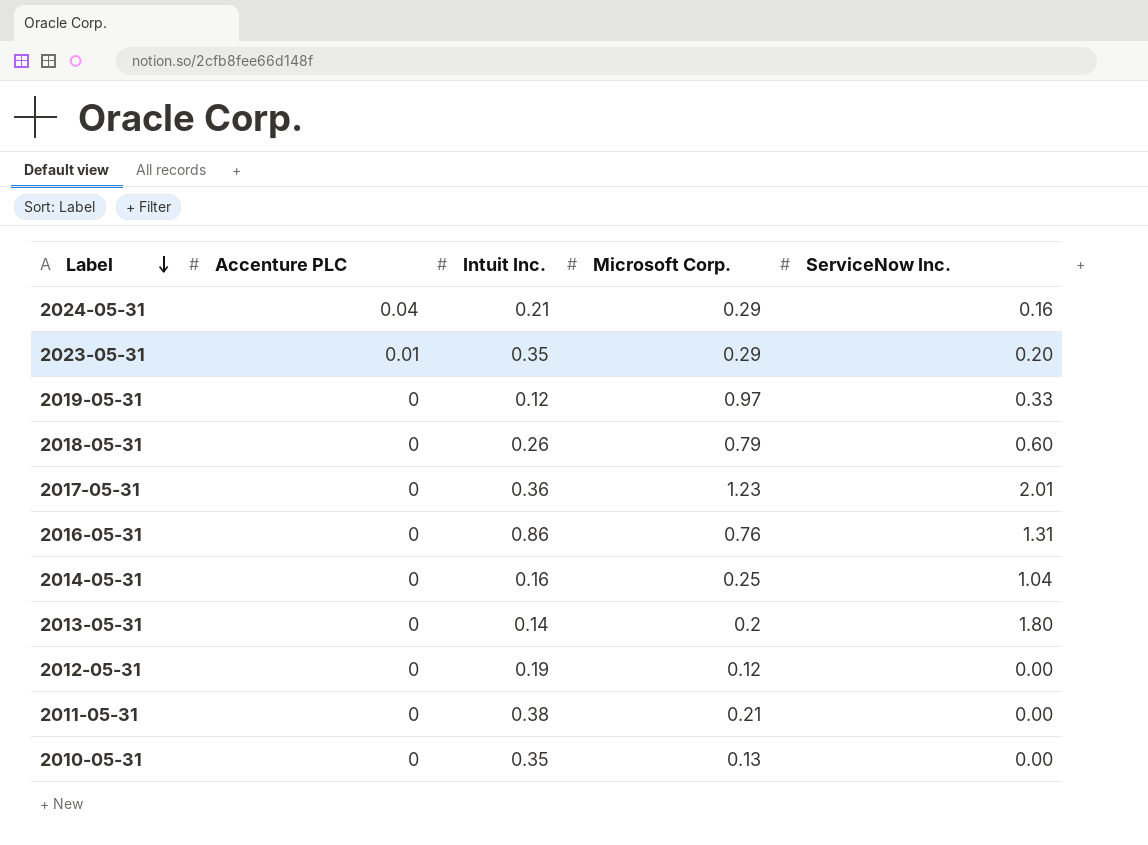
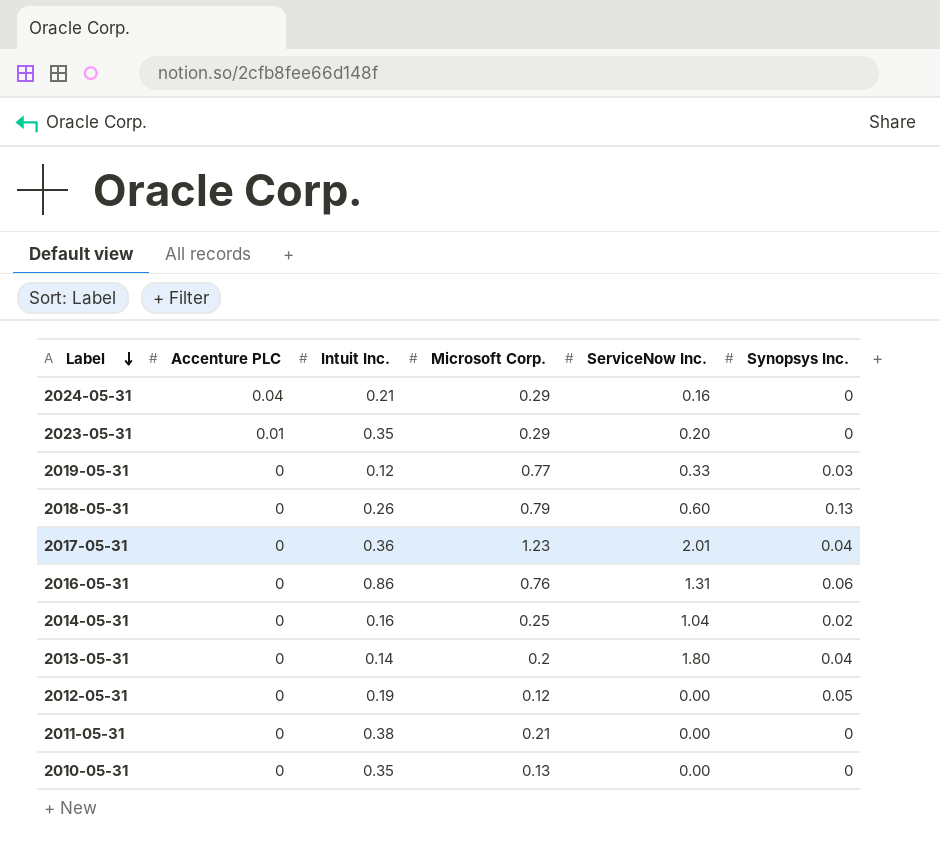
column Synopsys Inc. | position: none -> 6
2019-05-31 | Microsoft Corp.: 0.97 -> 0.77

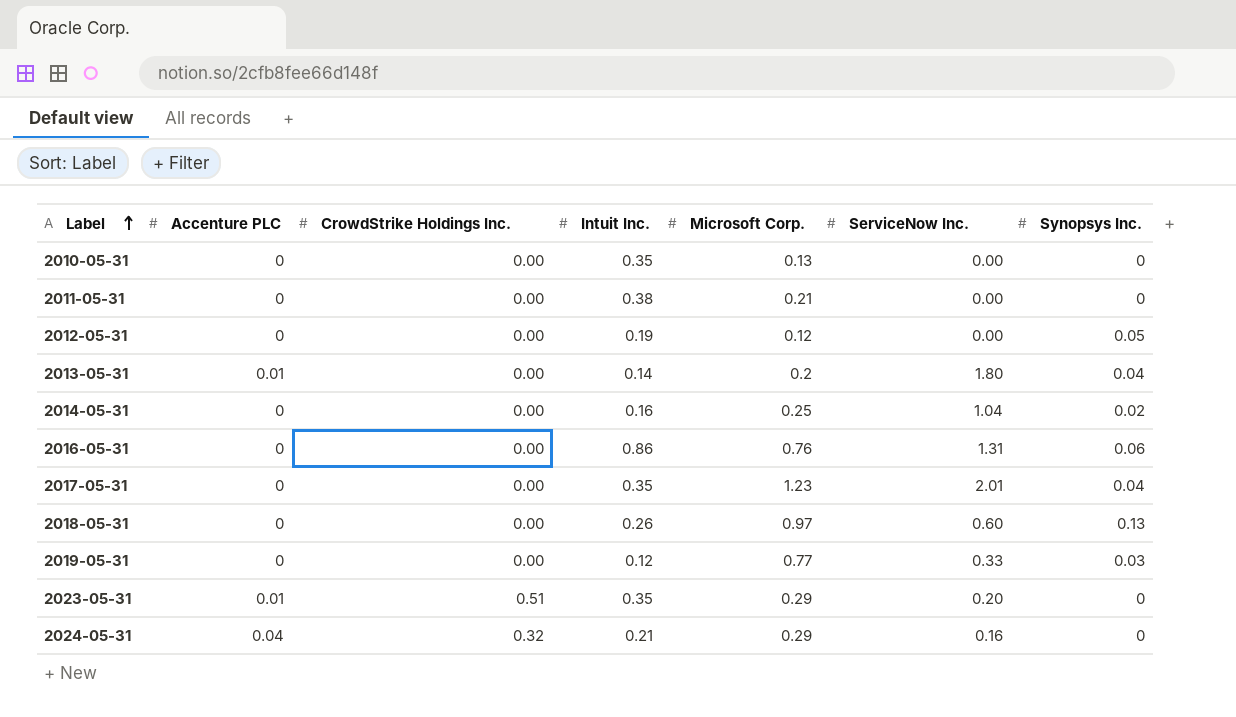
row order: Label descending -> Label ascending
column CrowdStrike Holdings Inc. | position: none -> 3
2013-05-31 | Accenture PLC: 0 -> 0.01
2017-05-31 | Intuit Inc.: 0.36 -> 0.35
2018-05-31 | Microsoft Corp.: 0.79 -> 0.97

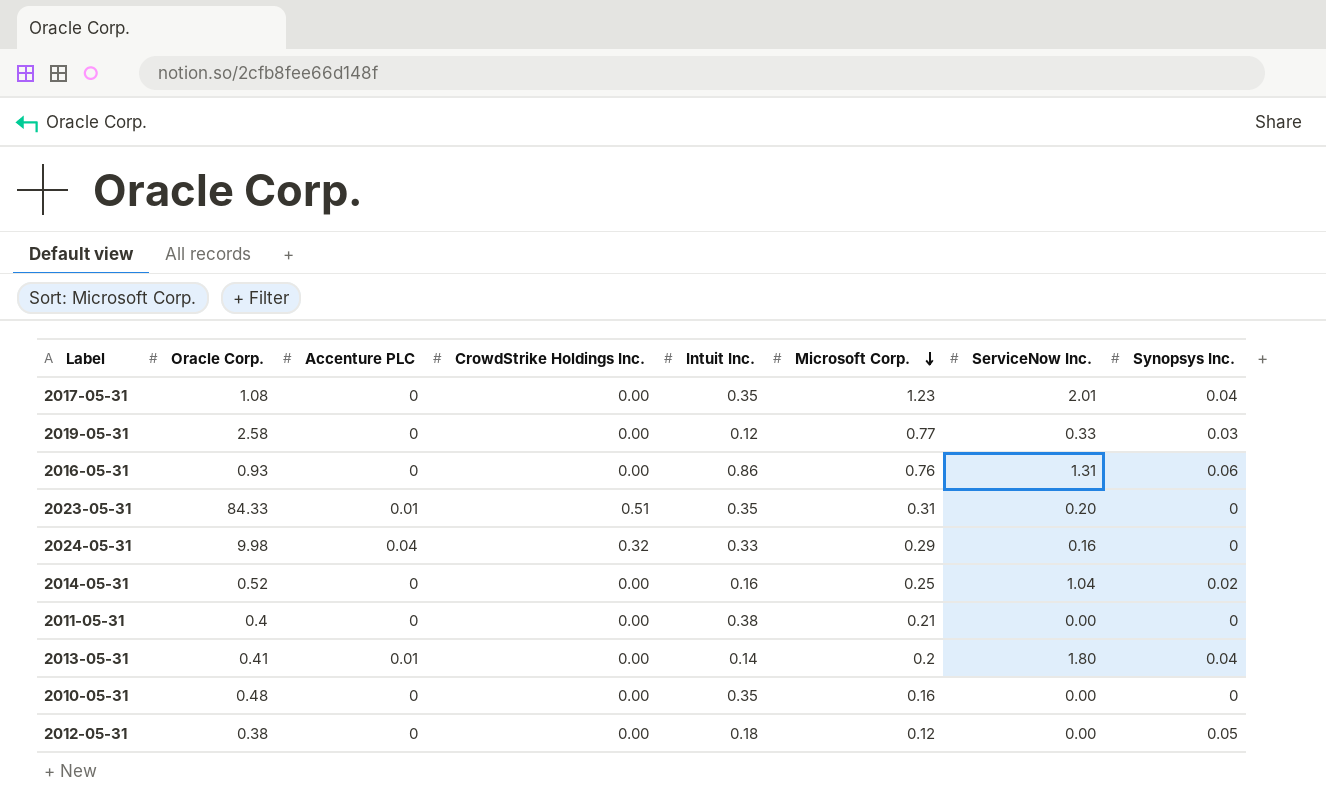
row order: Label ascending -> Microsoft Corp. descending
column Oracle Corp. | position: none -> 2
row 2018-05-31: 0 | 0.00 | 0.26 | 0.97 | 0.60 | 0.13 -> none
2023-05-31 | Microsoft Corp.: 0.29 -> 0.31
2024-05-31 | Intuit Inc.: 0.21 -> 0.33
2010-05-31 | Microsoft Corp.: 0.13 -> 0.16
2012-05-31 | Intuit Inc.: 0.19 -> 0.18

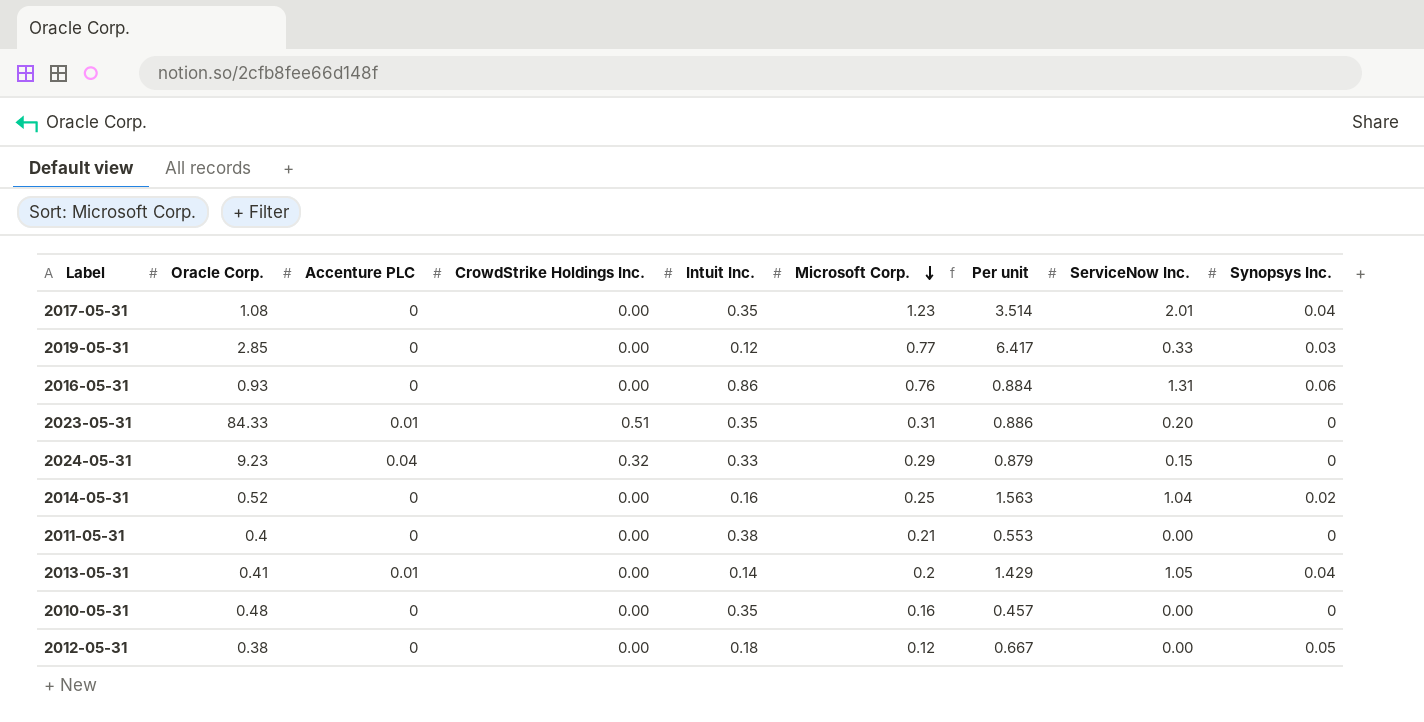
column Per unit | formula: none -> [Microsoft Corp.] / [Intuit Inc.]
2019-05-31 | Oracle Corp.: 2.58 -> 2.85
2024-05-31 | Oracle Corp.: 9.98 -> 9.23
2024-05-31 | ServiceNow Inc.: 0.16 -> 0.15
2013-05-31 | ServiceNow Inc.: 1.80 -> 1.05

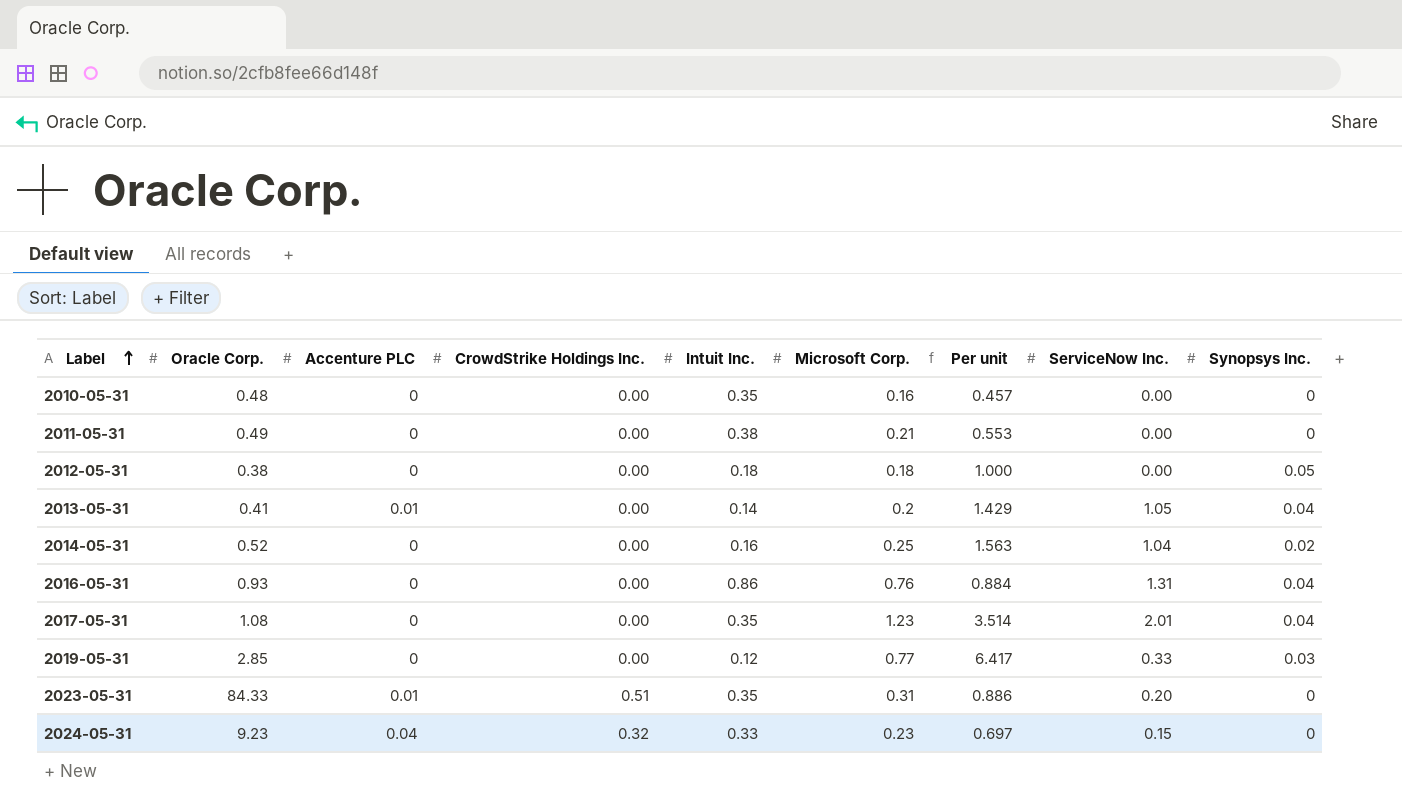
row order: Microsoft Corp. descending -> Label ascending
2011-05-31 | Oracle Corp.: 0.4 -> 0.49
2012-05-31 | Microsoft Corp.: 0.12 -> 0.18
2012-05-31 | Per unit: 0.667 -> 1.000
2016-05-31 | Synopsys Inc.: 0.06 -> 0.04
2024-05-31 | Microsoft Corp.: 0.29 -> 0.23
2024-05-31 | Per unit: 0.879 -> 0.697

